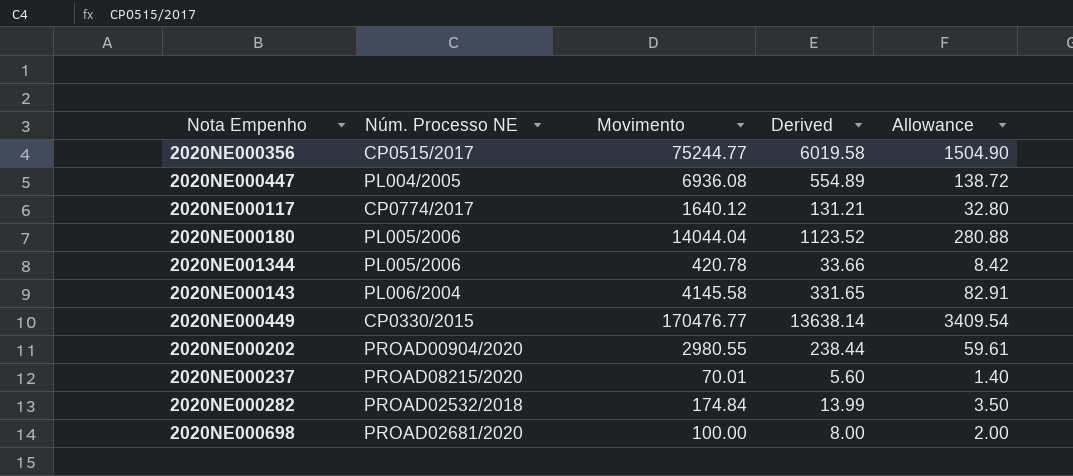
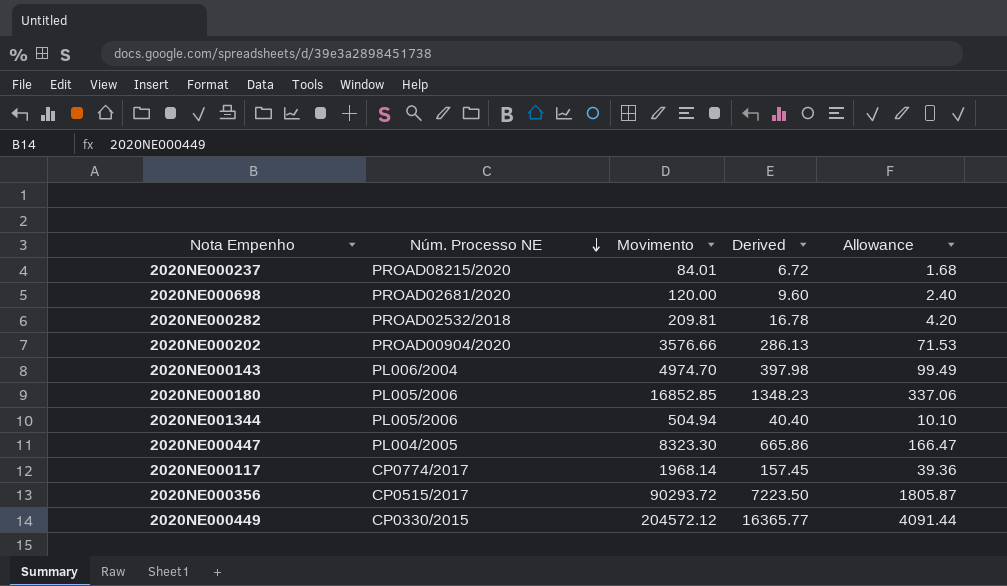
row order: none -> Núm. Processo NE descending
2020NE000237 | Movimento: 70.01 -> 84.01
2020NE000237 | Derived: 5.60 -> 6.72
2020NE000237 | Allowance: 1.40 -> 1.68
2020NE000698 | Movimento: 100.00 -> 120.00
2020NE000698 | Derived: 8.00 -> 9.60
2020NE000698 | Allowance: 2.00 -> 2.40
2020NE000282 | Movimento: 174.84 -> 209.81
2020NE000282 | Derived: 13.99 -> 16.78
2020NE000282 | Allowance: 3.50 -> 4.20
2020NE000202 | Movimento: 2980.55 -> 3576.66
2020NE000202 | Derived: 238.44 -> 286.13
2020NE000202 | Allowance: 59.61 -> 71.53
2020NE000143 | Movimento: 4145.58 -> 4974.70
2020NE000143 | Derived: 331.65 -> 397.98
2020NE000143 | Allowance: 82.91 -> 99.49
2020NE000180 | Movimento: 14044.04 -> 16852.85
2020NE000180 | Derived: 1123.52 -> 1348.23
2020NE000180 | Allowance: 280.88 -> 337.06
2020NE001344 | Movimento: 420.78 -> 504.94
2020NE001344 | Derived: 33.66 -> 40.40
2020NE001344 | Allowance: 8.42 -> 10.10
2020NE000447 | Movimento: 6936.08 -> 8323.30
2020NE000447 | Derived: 554.89 -> 665.86
2020NE000447 | Allowance: 138.72 -> 166.47
2020NE000117 | Movimento: 1640.12 -> 1968.14
2020NE000117 | Derived: 131.21 -> 157.45
2020NE000117 | Allowance: 32.80 -> 39.36
2020NE000356 | Movimento: 75244.77 -> 90293.72
2020NE000356 | Derived: 6019.58 -> 7223.50
2020NE000356 | Allowance: 1504.90 -> 1805.87
2020NE000449 | Movimento: 170476.77 -> 204572.12
2020NE000449 | Derived: 13638.14 -> 16365.77
2020NE000449 | Allowance: 3409.54 -> 4091.44

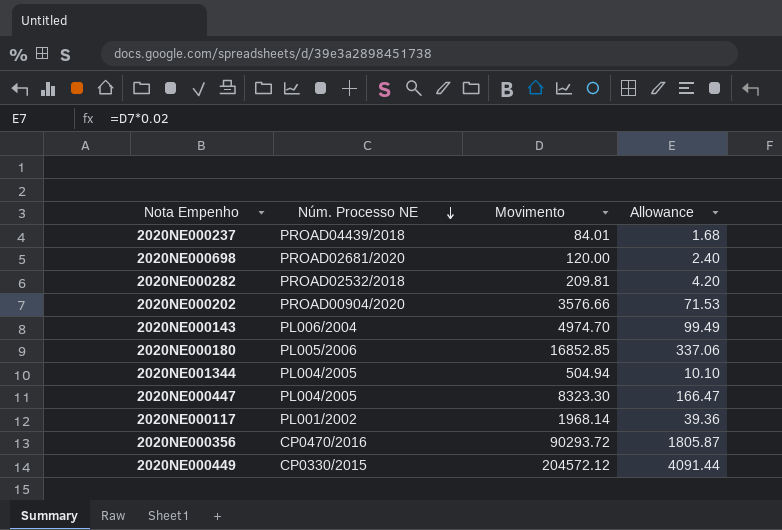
column Derived | formula: [Movimento] * 0.08 -> none
2020NE000237 | Núm. Processo NE: PROAD08215/2020 -> PROAD04439/2018
2020NE001344 | Núm. Processo NE: PL005/2006 -> PL004/2005
2020NE000117 | Núm. Processo NE: CP0774/2017 -> PL001/2002
2020NE000356 | Núm. Processo NE: CP0515/2017 -> CP0470/2016

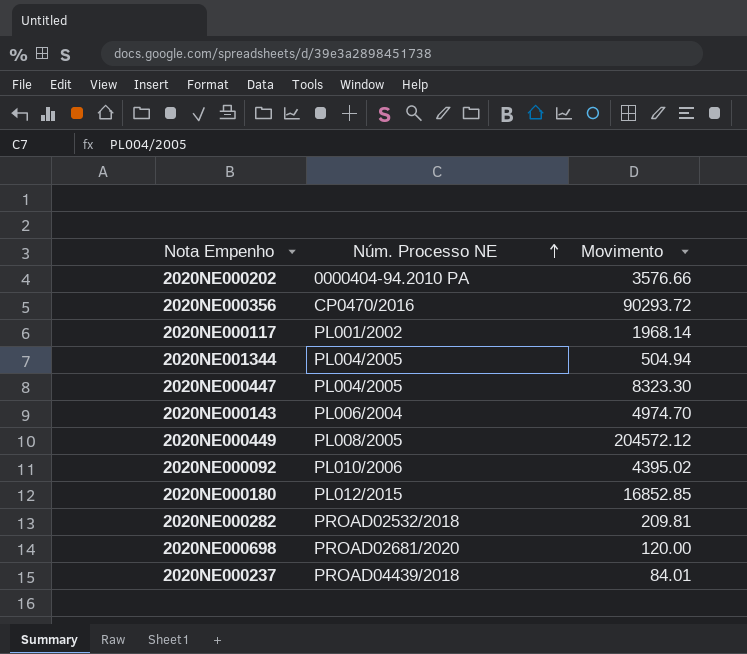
row order: Núm. Processo NE descending -> Núm. Processo NE ascending
column Allowance | formula: [Movimento] * 0.02 -> none
2020NE000202 | Núm. Processo NE: PROAD00904/2020 -> 0000404-94.2010 PA
2020NE000449 | Núm. Processo NE: CP0330/2015 -> PL008/2005
row 2020NE000092: none -> PL010/2006 | 4395.02
2020NE000180 | Núm. Processo NE: PL005/2006 -> PL012/2015

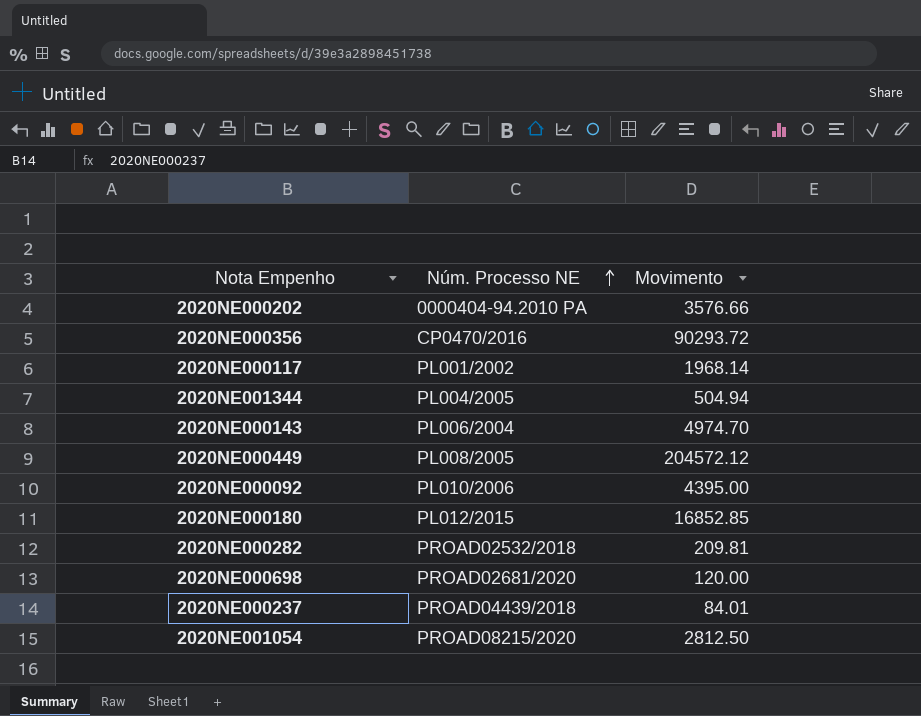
row 2020NE000447: PL004/2005 | 8323.30 -> none
2020NE000092 | Movimento: 4395.02 -> 4395.00
row 2020NE001054: none -> PROAD08215/2020 | 2812.50

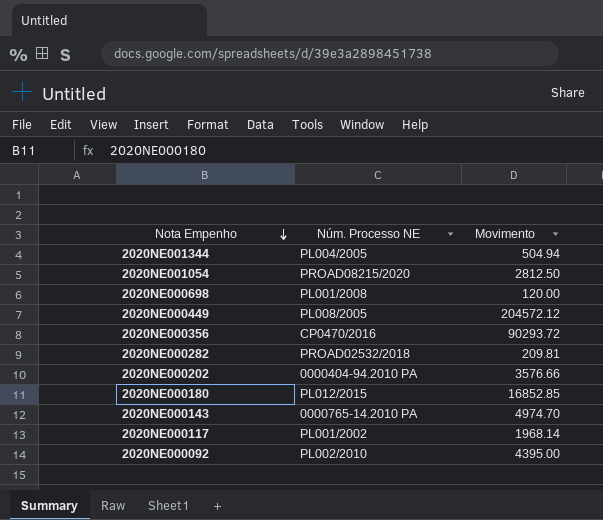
row order: Núm. Processo NE ascending -> Nota Empenho descending
row 2020NE000237: PROAD04439/2018 | 84.01 -> none
2020NE000698 | Núm. Processo NE: PROAD02681/2020 -> PL001/2008
2020NE000143 | Núm. Processo NE: PL006/2004 -> 0000765-14.2010 PA
2020NE000092 | Núm. Processo NE: PL010/2006 -> PL002/2010

